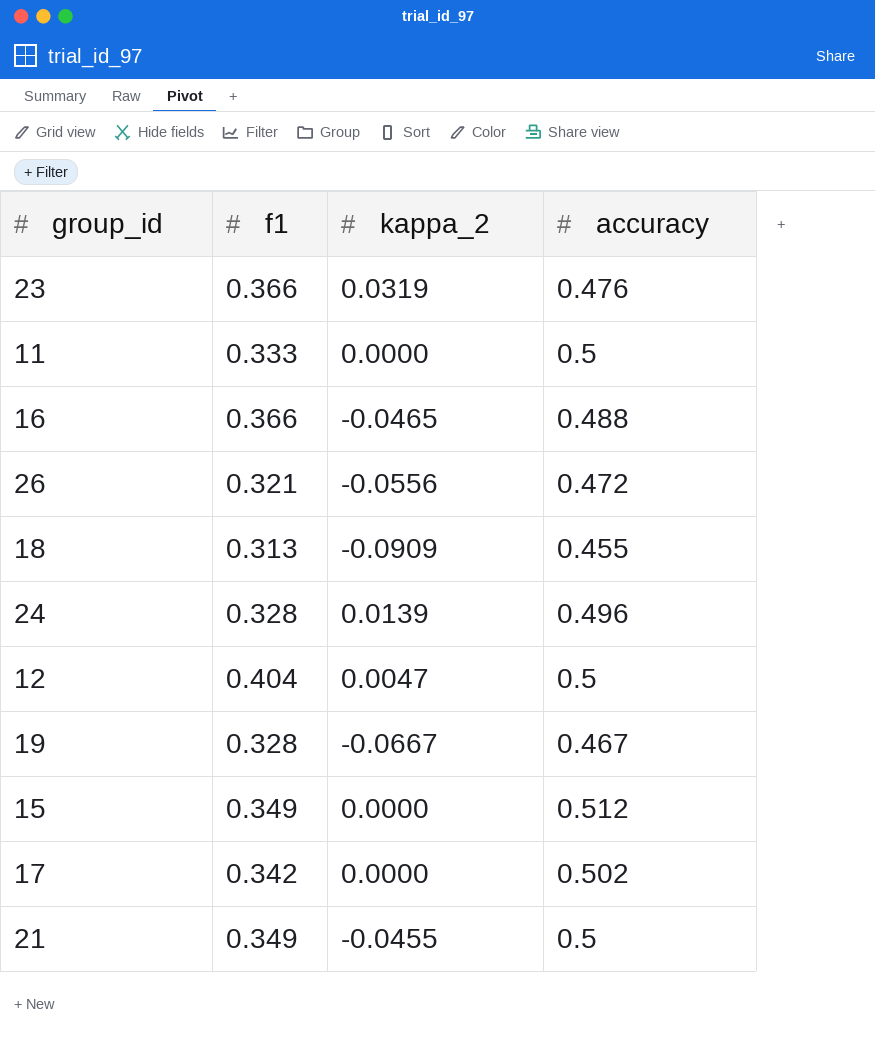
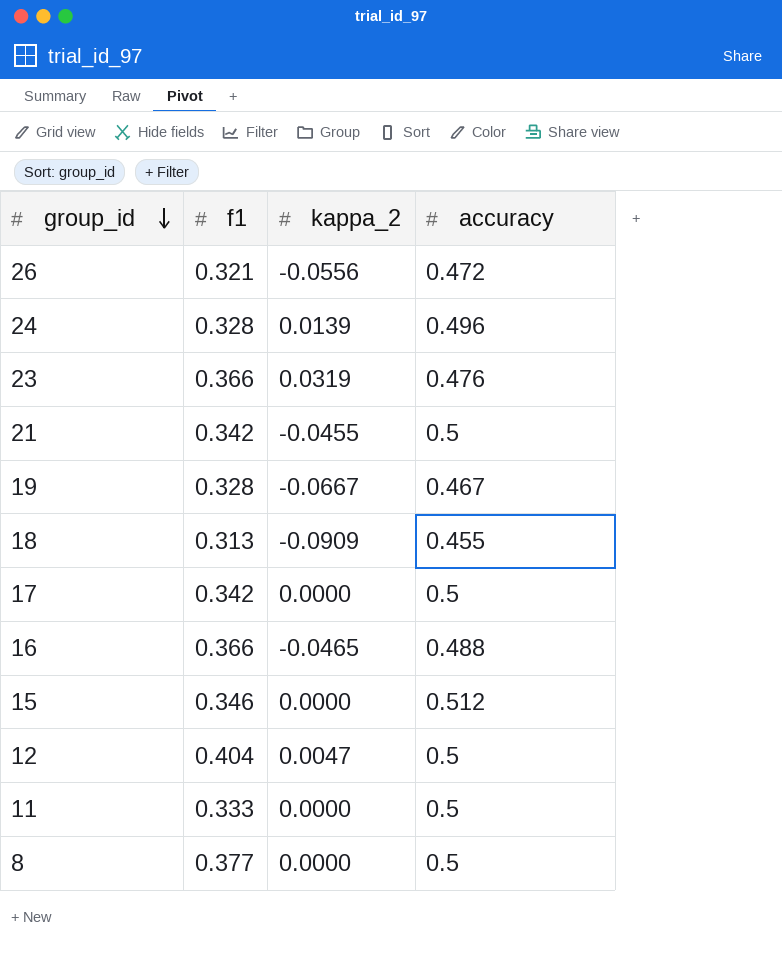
row order: none -> group_id descending
21 | f1: 0.349 -> 0.342
17 | accuracy: 0.502 -> 0.5
15 | f1: 0.349 -> 0.346
row 8: none -> 0.377 | 0.0000 | 0.5

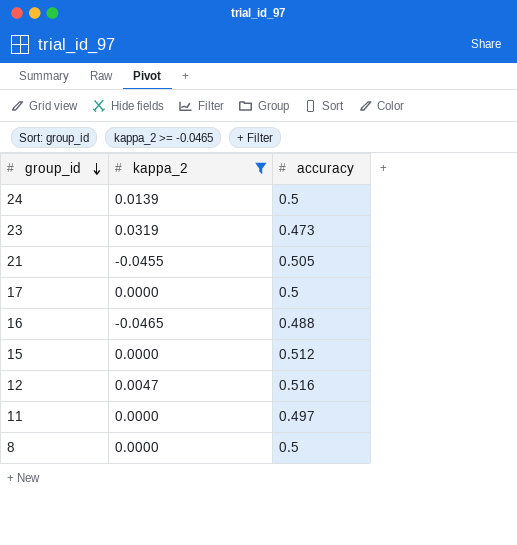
filter: none -> kappa_2 >= -0.0465
column f1 | position: 2 -> none
24 | accuracy: 0.496 -> 0.5
23 | accuracy: 0.476 -> 0.473
21 | accuracy: 0.5 -> 0.505
12 | accuracy: 0.5 -> 0.516
11 | accuracy: 0.5 -> 0.497

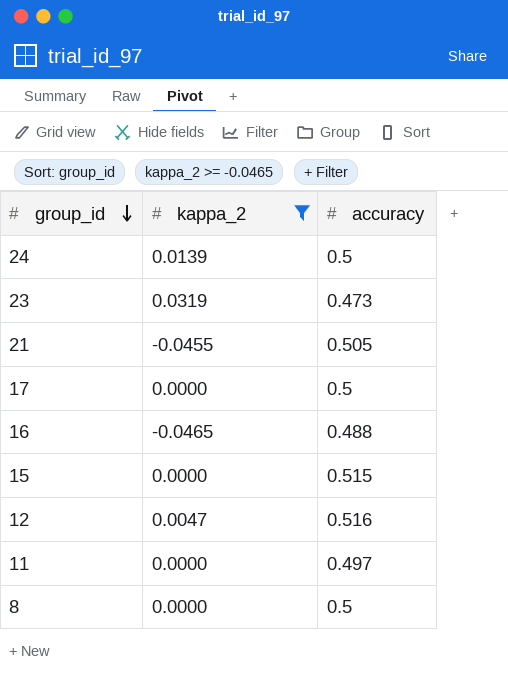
15 | accuracy: 0.512 -> 0.515

